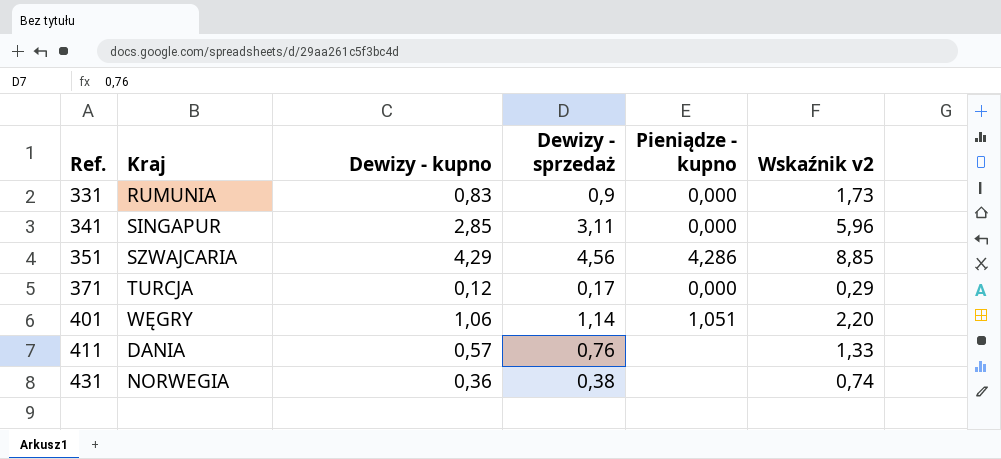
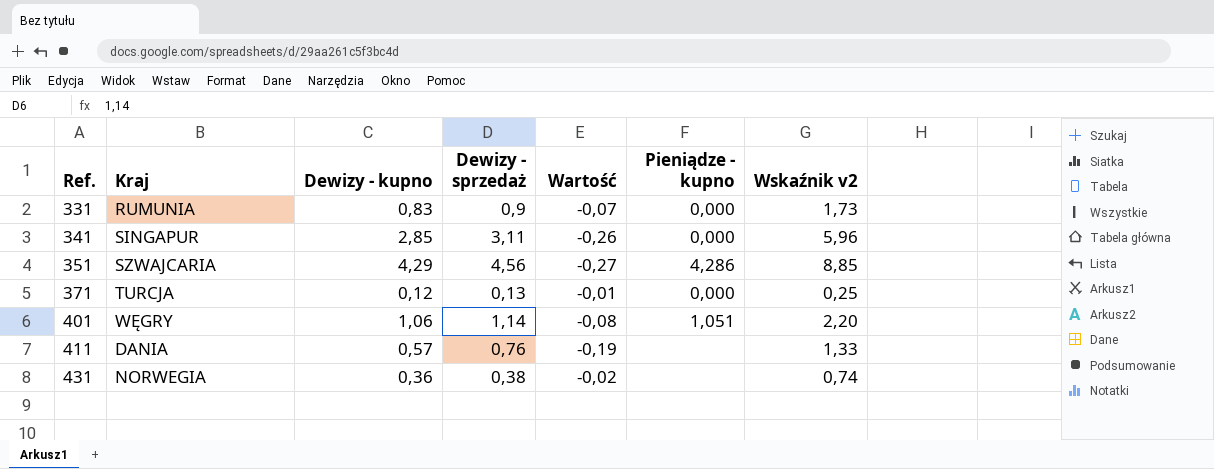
column Wartość | formula: none -> [Dewizy - kupno] - [Dewizy - sprzedaż]
371 | Dewizy - sprzedaż: 0,17 -> 0,13
371 | Wskaźnik v2: 0,29 -> 0,25

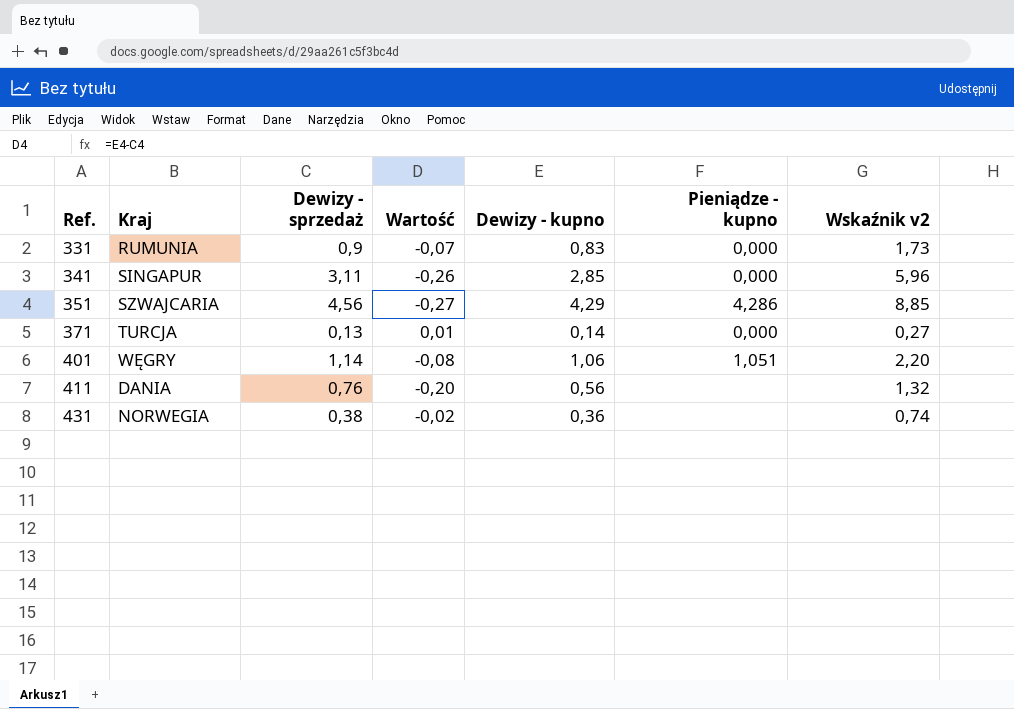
column Dewizy - kupno | position: 3 -> 5
371 | Wartość: -0,01 -> 0,01
371 | Dewizy - kupno: 0,12 -> 0,14
371 | Wskaźnik v2: 0,25 -> 0,27
411 | Wartość: -0,19 -> -0,20
411 | Dewizy - kupno: 0,57 -> 0,56
411 | Wskaźnik v2: 1,33 -> 1,32

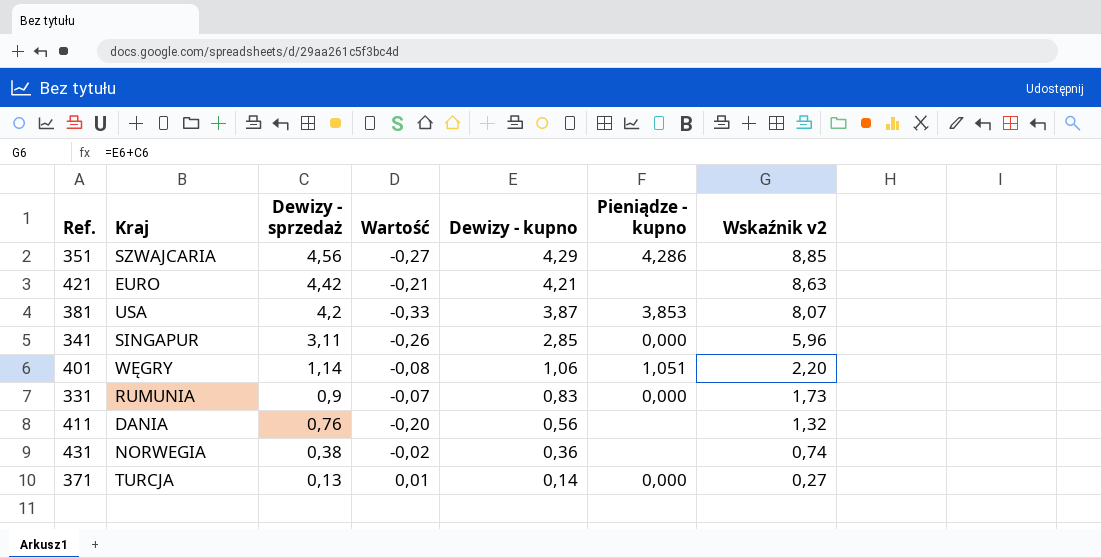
row order: Ref. ascending -> Dewizy - sprzedaż descending
row 421: none -> EURO | 4,42 | -0,21 | 4,21 | none | 8,63
row 381: none -> USA | 4,2 | -0,33 | 3,87 | 3,853 | 8,07

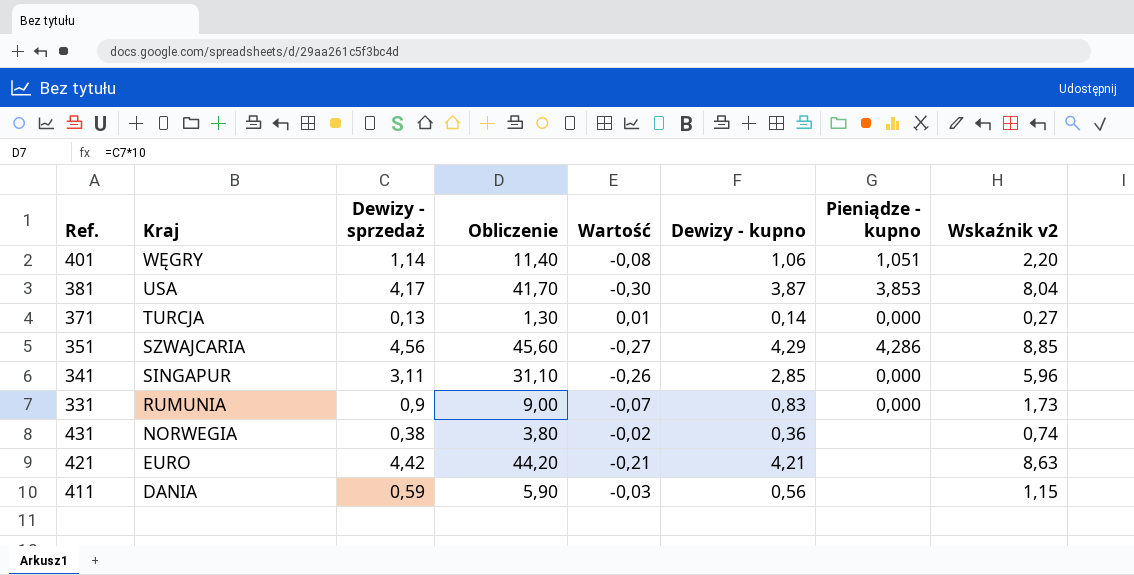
row order: Dewizy - sprzedaż descending -> Kraj descending
column Obliczenie | formula: none -> [Dewizy - sprzedaż] * 10
381 | Dewizy - sprzedaż: 4,2 -> 4,17
381 | Wartość: -0,33 -> -0,30
381 | Wskaźnik v2: 8,07 -> 8,04
411 | Dewizy - sprzedaż: 0,76 -> 0,59
411 | Wartość: -0,20 -> -0,03
411 | Wskaźnik v2: 1,32 -> 1,15

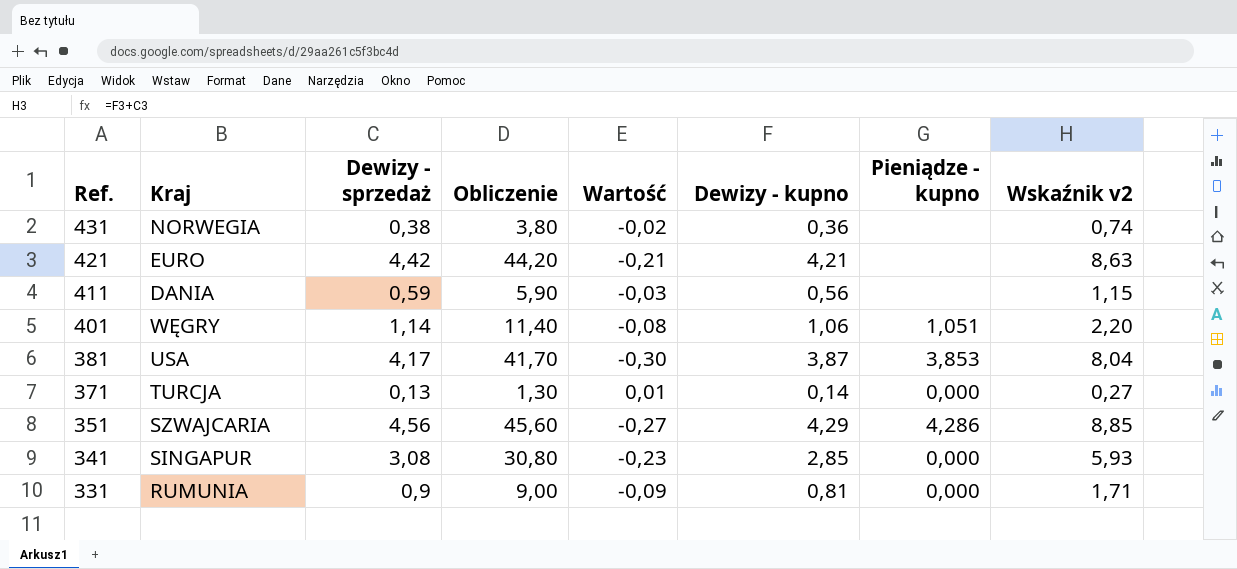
row order: Kraj descending -> Ref. descending
341 | Dewizy - sprzedaż: 3,11 -> 3,08
341 | Obliczenie: 31,10 -> 30,80
341 | Wartość: -0,26 -> -0,23
341 | Wskaźnik v2: 5,96 -> 5,93
331 | Wartość: -0,07 -> -0,09
331 | Dewizy - kupno: 0,83 -> 0,81
331 | Wskaźnik v2: 1,73 -> 1,71

